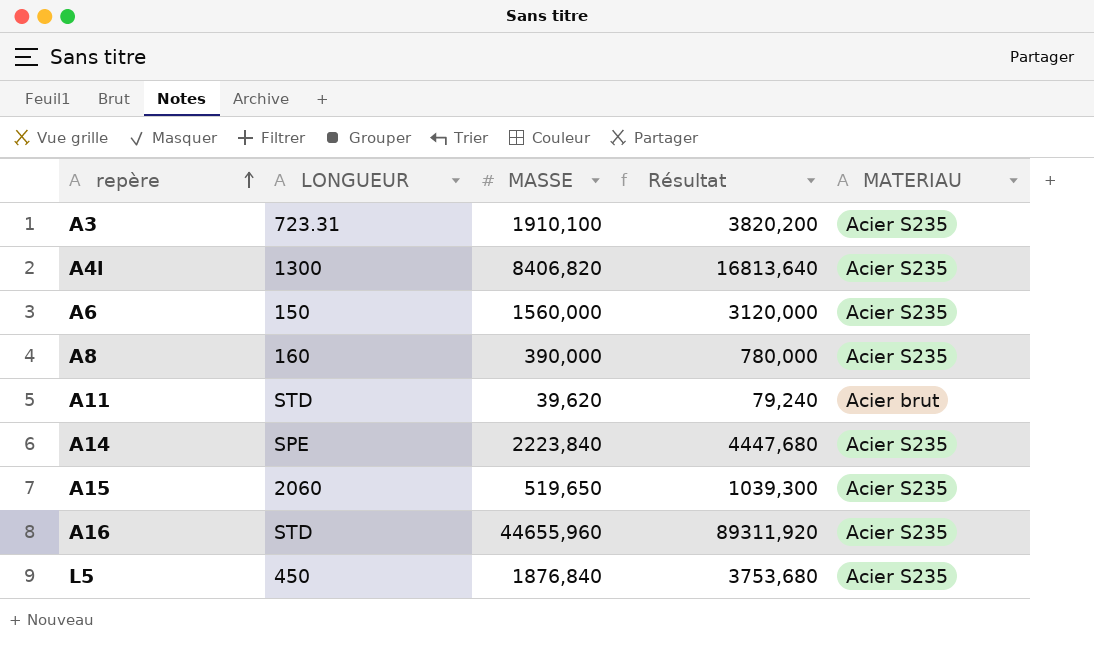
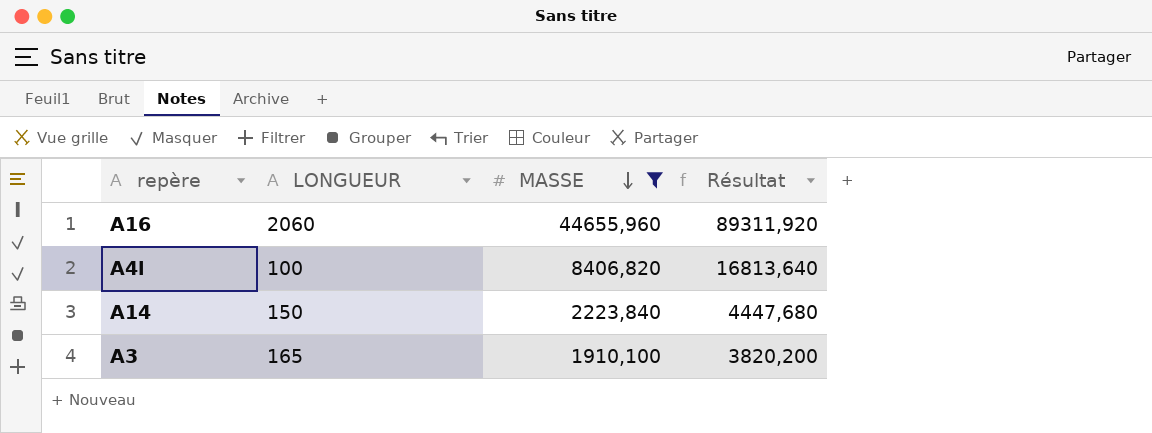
filter: none -> MASSE >= 1910,100
row order: repère ascending -> MASSE descending
column MATERIAU | position: 5 -> none
A16 | LONGUEUR: STD -> 2060
A4l | LONGUEUR: 1300 -> 100
A14 | LONGUEUR: SPE -> 150
A3 | LONGUEUR: 723.31 -> 165

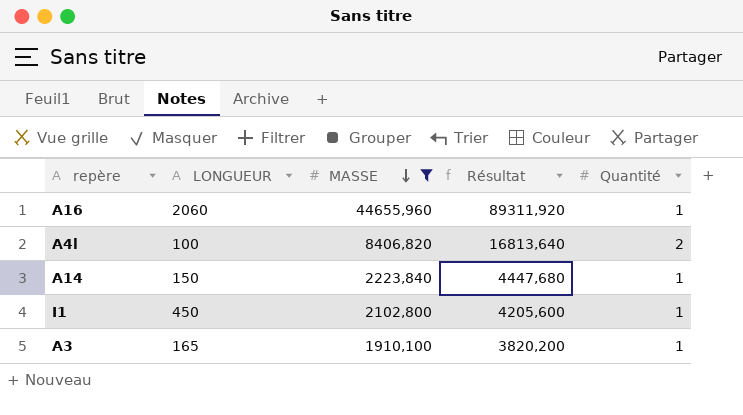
column Quantité | position: none -> 5
row I1: none -> 450 | 2102,800 | 4205,600 | 1

